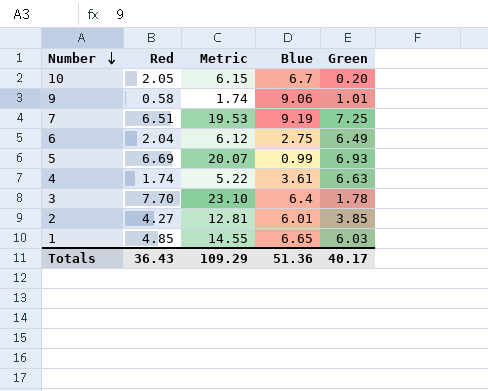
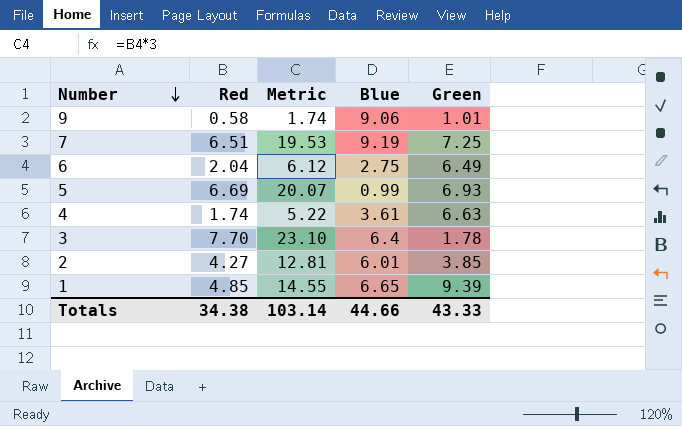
row 10: 2.05 | 6.15 | 6.7 | 0.20 -> none
1 | Green: 6.03 -> 9.39
Totals | Red: 36.43 -> 34.38
Totals | Metric: 109.29 -> 103.14
Totals | Blue: 51.36 -> 44.66
Totals | Green: 40.17 -> 43.33

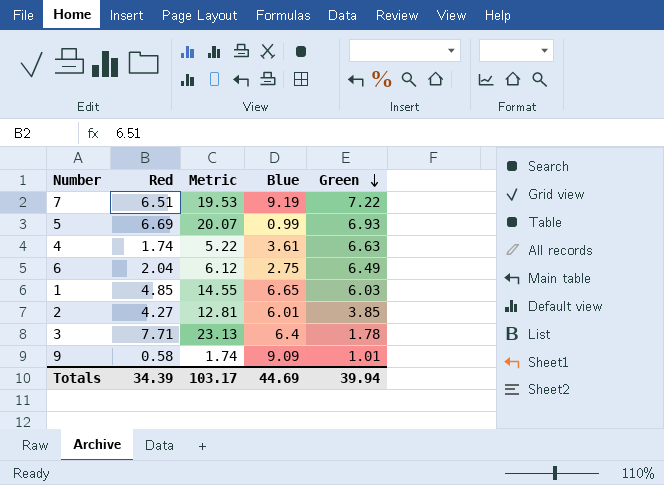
row order: Number descending -> Green descending
7 | Green: 7.25 -> 7.22
1 | Green: 9.39 -> 6.03
3 | Red: 7.70 -> 7.71
3 | Metric: 23.10 -> 23.13
9 | Blue: 9.06 -> 9.09
Totals | Red: 34.38 -> 34.39
Totals | Metric: 103.14 -> 103.17
Totals | Blue: 44.66 -> 44.69
Totals | Green: 43.33 -> 39.94

